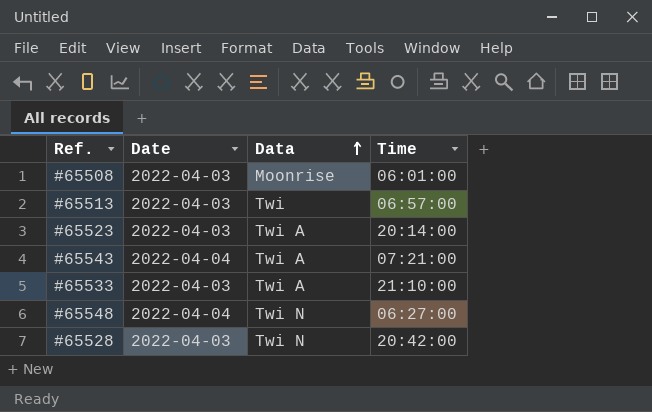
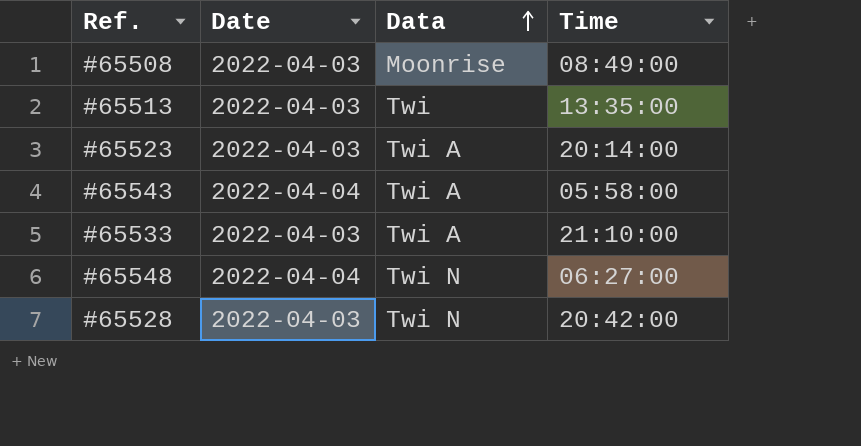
#65508 | Time: 06:01:00 -> 08:49:00
#65513 | Time: 06:57:00 -> 13:35:00
#65543 | Time: 07:21:00 -> 05:58:00

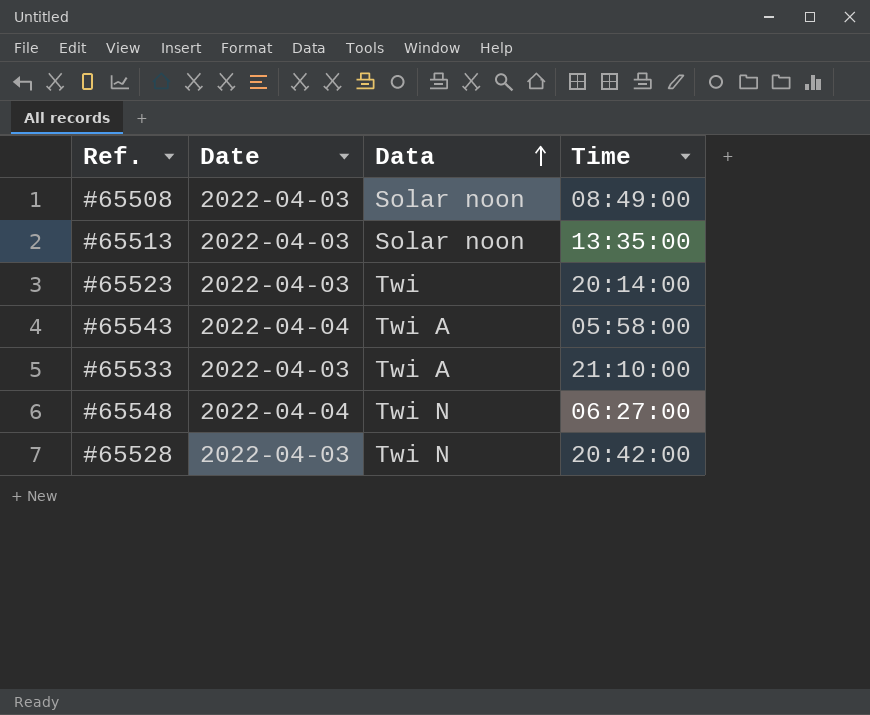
#65508 | Data: Moonrise -> Solar noon
#65513 | Data: Twi -> Solar noon
#65523 | Data: Twi A -> Twi

